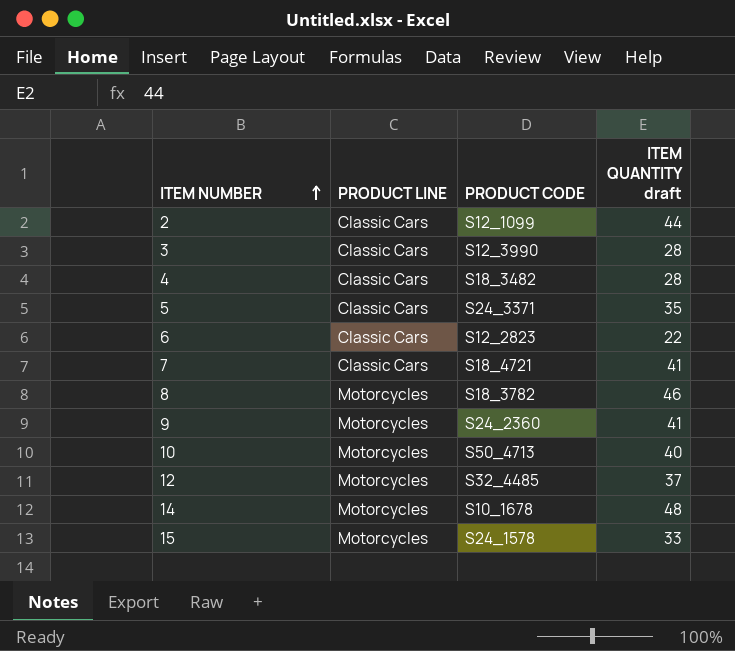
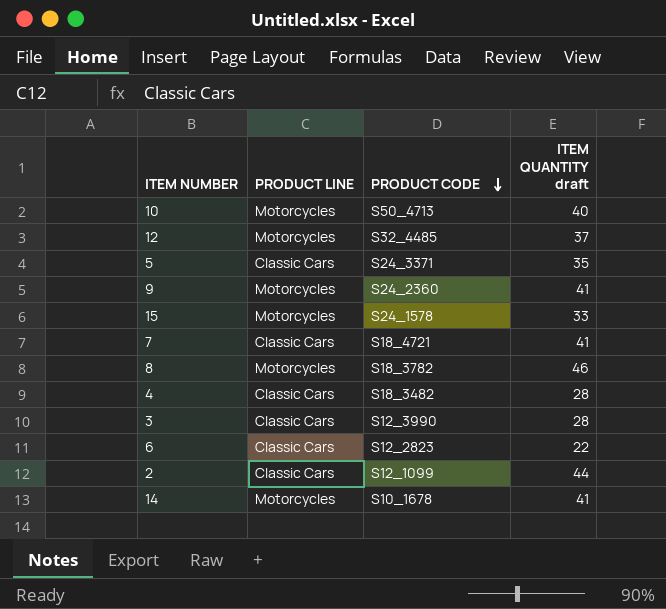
row order: ITEM NUMBER ascending -> PRODUCT CODE descending
14 | ITEM QUANTITY draft: 48 -> 41

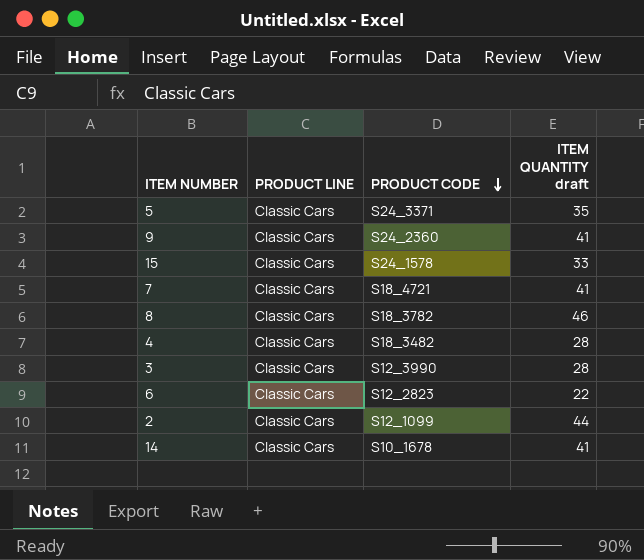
row 10: Motorcycles | S50_4713 | 40 -> none
row 12: Motorcycles | S32_4485 | 37 -> none
9 | PRODUCT LINE: Motorcycles -> Classic Cars
15 | PRODUCT LINE: Motorcycles -> Classic Cars
8 | PRODUCT LINE: Motorcycles -> Classic Cars
14 | PRODUCT LINE: Motorcycles -> Classic Cars

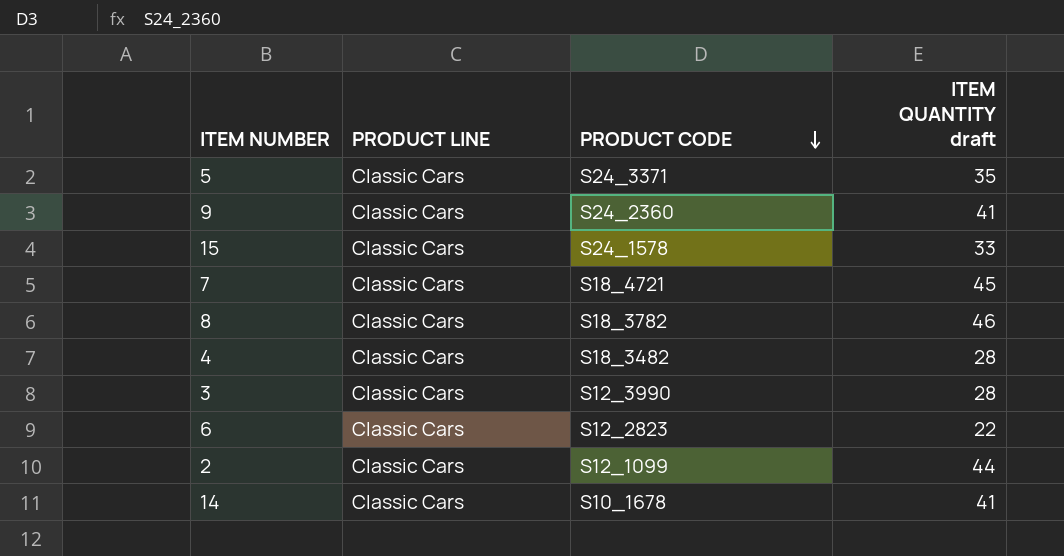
7 | ITEM QUANTITY draft: 41 -> 45

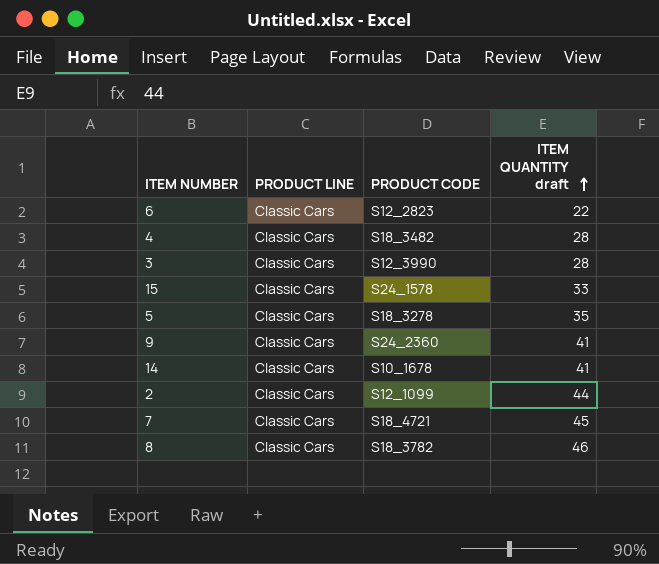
row order: PRODUCT CODE descending -> ITEM QUANTITY draft ascending
5 | PRODUCT CODE: S24_3371 -> S18_3278

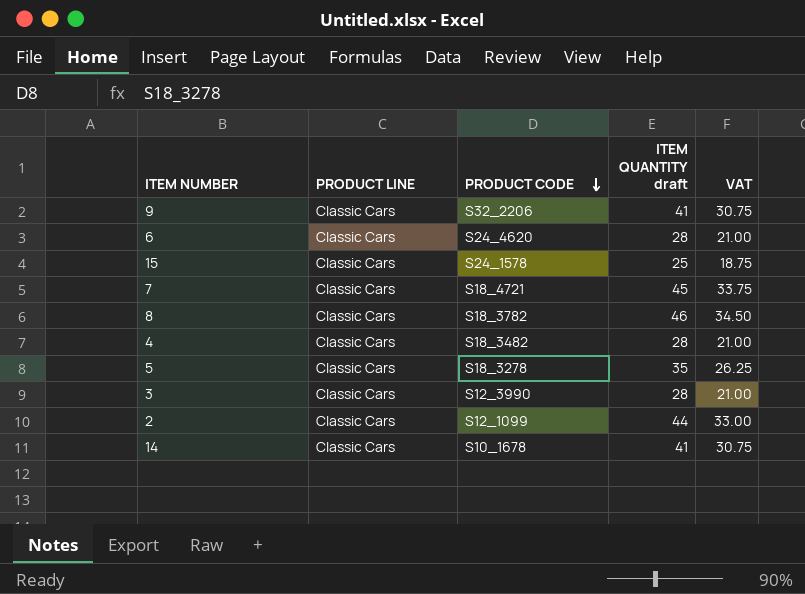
row order: ITEM QUANTITY draft ascending -> PRODUCT CODE descending
column VAT | formula: none -> [ITEM QUANTITY draft] * 0.75
9 | PRODUCT CODE: S24_2360 -> S32_2206
6 | PRODUCT CODE: S12_2823 -> S24_4620
6 | ITEM QUANTITY draft: 22 -> 28
15 | ITEM QUANTITY draft: 33 -> 25

